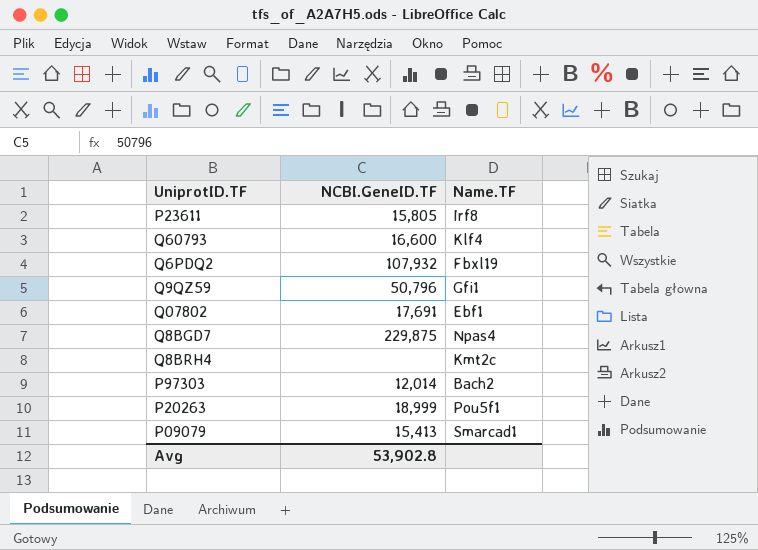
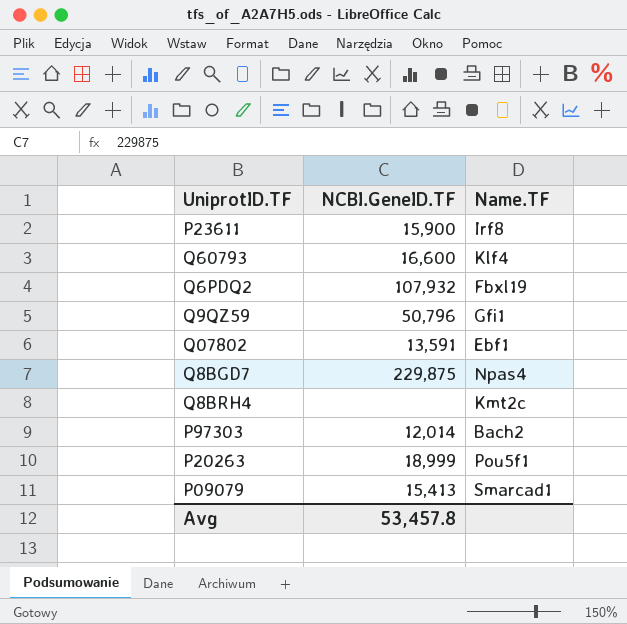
P23611 | NCBI.GeneID.TF: 15,805 -> 15,900
Q07802 | NCBI.GeneID.TF: 17,691 -> 13,591
Avg | NCBI.GeneID.TF: 53,902.8 -> 53,457.8

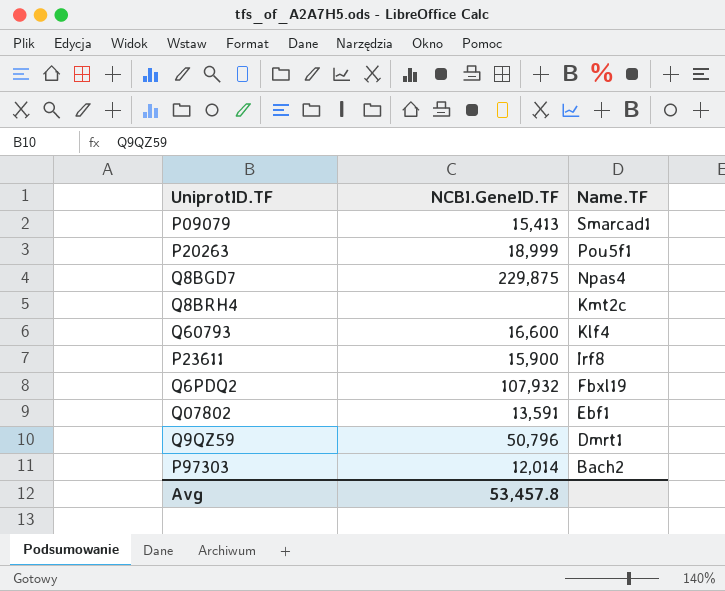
row order: none -> Name.TF descending
Q9QZ59 | Name.TF: Gfi1 -> Dmrt1

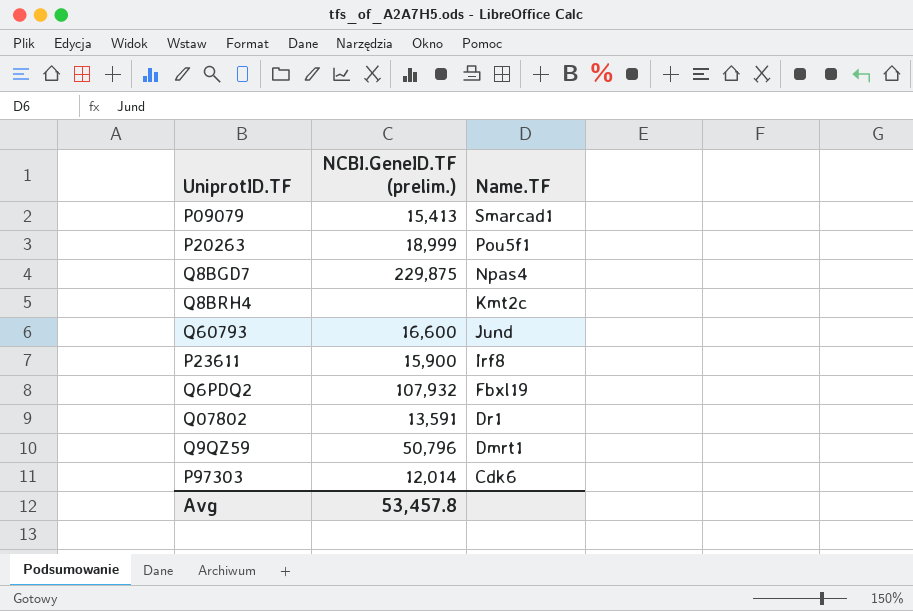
column name: NCBI.GeneID.TF -> NCBI.GeneID.TF (prelim.)
Q60793 | Name.TF: Klf4 -> Jund
Q07802 | Name.TF: Ebf1 -> Dr1
P97303 | Name.TF: Bach2 -> Cdk6

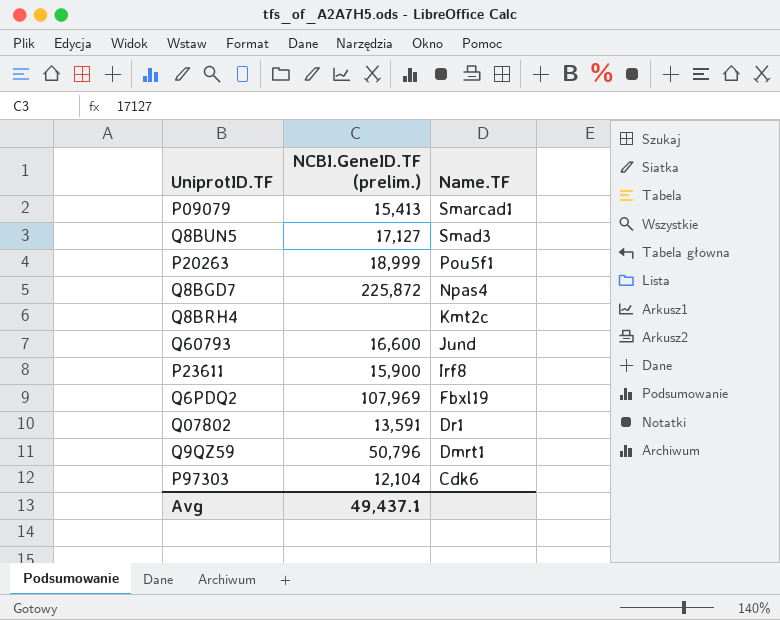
row Q8BUN5: none -> 17,127 | Smad3
Q8BGD7 | NCBI.GeneID.TF (prelim.): 229,875 -> 225,872
Q6PDQ2 | NCBI.GeneID.TF (prelim.): 107,932 -> 107,969
P97303 | NCBI.GeneID.TF (prelim.): 12,014 -> 12,104
Avg | NCBI.GeneID.TF (prelim.): 53,457.8 -> 49,437.1

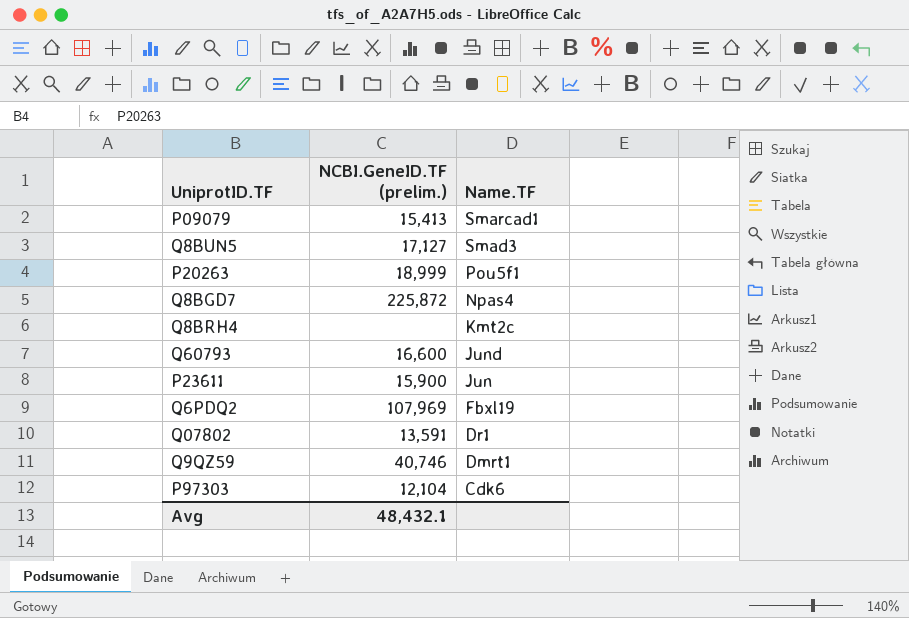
P23611 | Name.TF: Irf8 -> Jun
Q9QZ59 | NCBI.GeneID.TF (prelim.): 50,796 -> 40,746
Avg | NCBI.GeneID.TF (prelim.): 49,437.1 -> 48,432.1

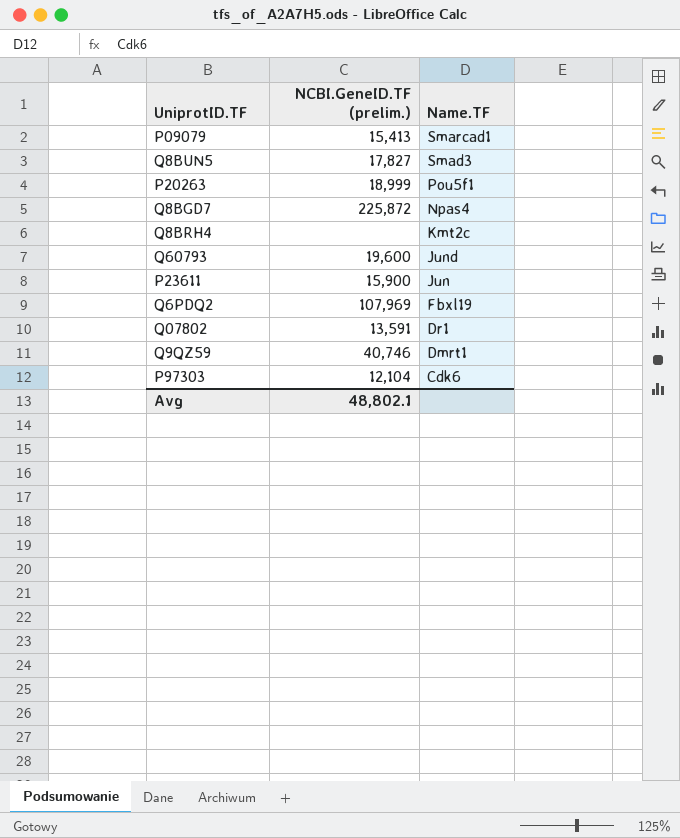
Q8BUN5 | NCBI.GeneID.TF (prelim.): 17,127 -> 17,827
Q60793 | NCBI.GeneID.TF (prelim.): 16,600 -> 19,600
Avg | NCBI.GeneID.TF (prelim.): 48,432.1 -> 48,802.1

